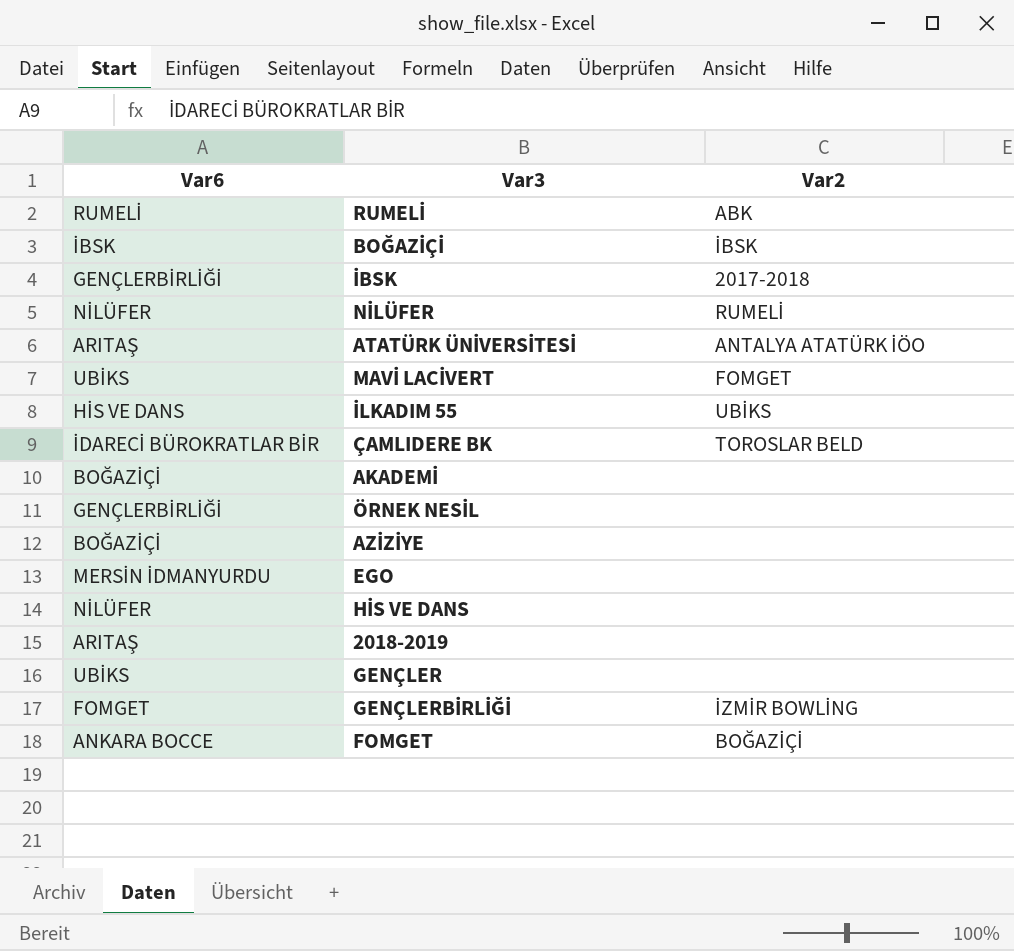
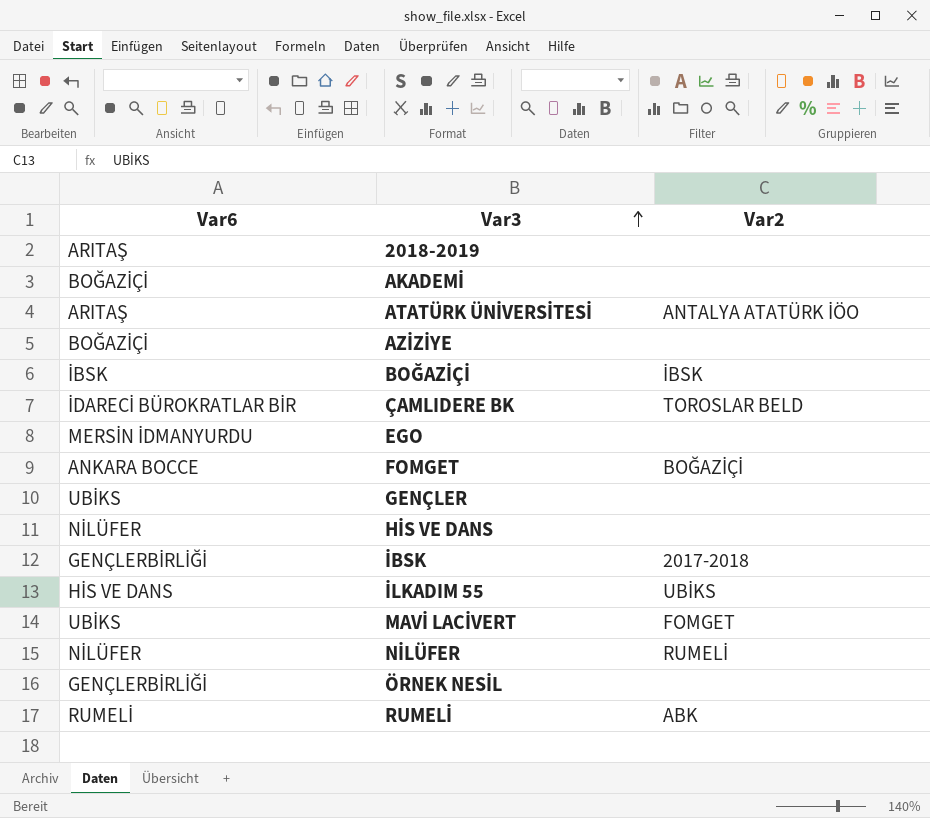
row order: none -> Var3 ascending
row GENÇLERBİRLİĞİ: FOMGET | İZMİR BOWLİNG -> none

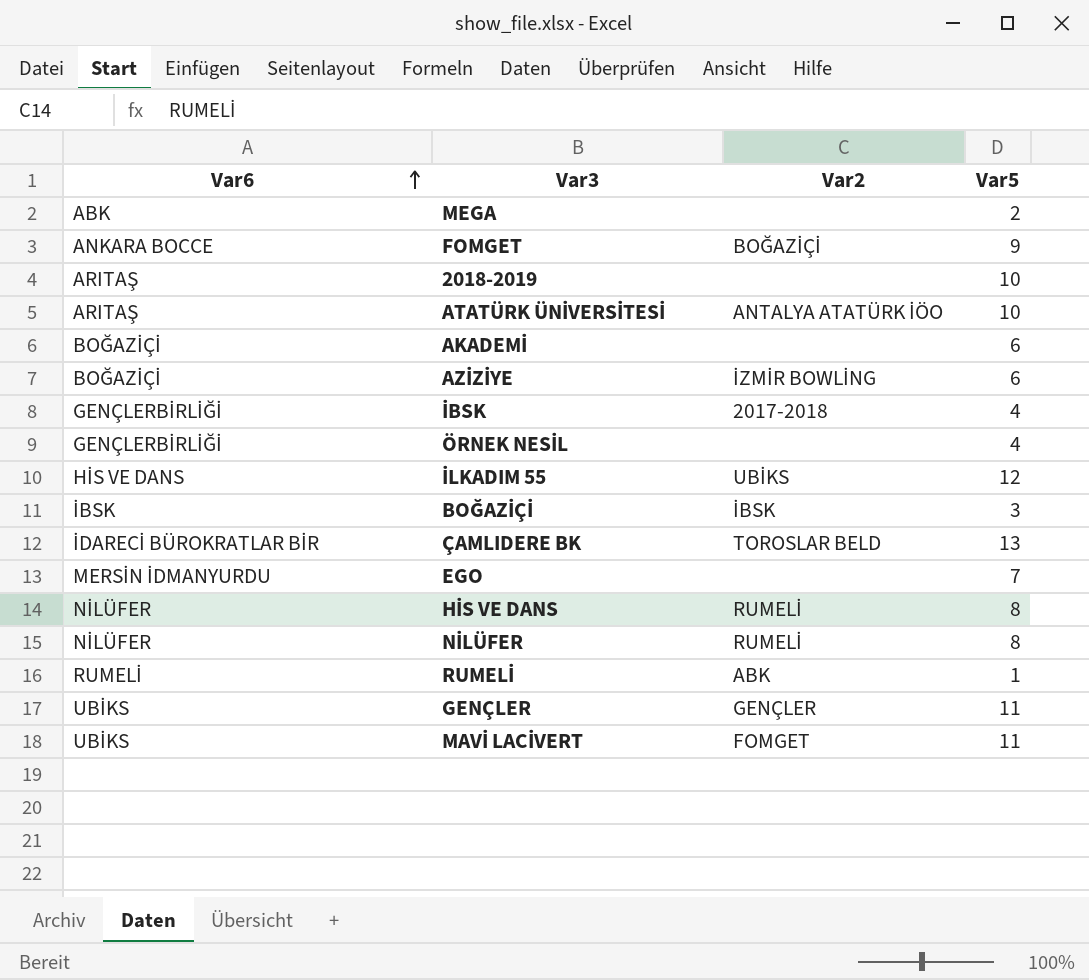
row order: Var3 ascending -> Var6 ascending
column Var5 | position: none -> 4
row MEGA: none -> ABK | none | 2
AZİZİYE | Var2: none -> İZMİR BOWLİNG
HİS VE DANS | Var2: none -> RUMELİ
GENÇLER | Var2: none -> GENÇLER

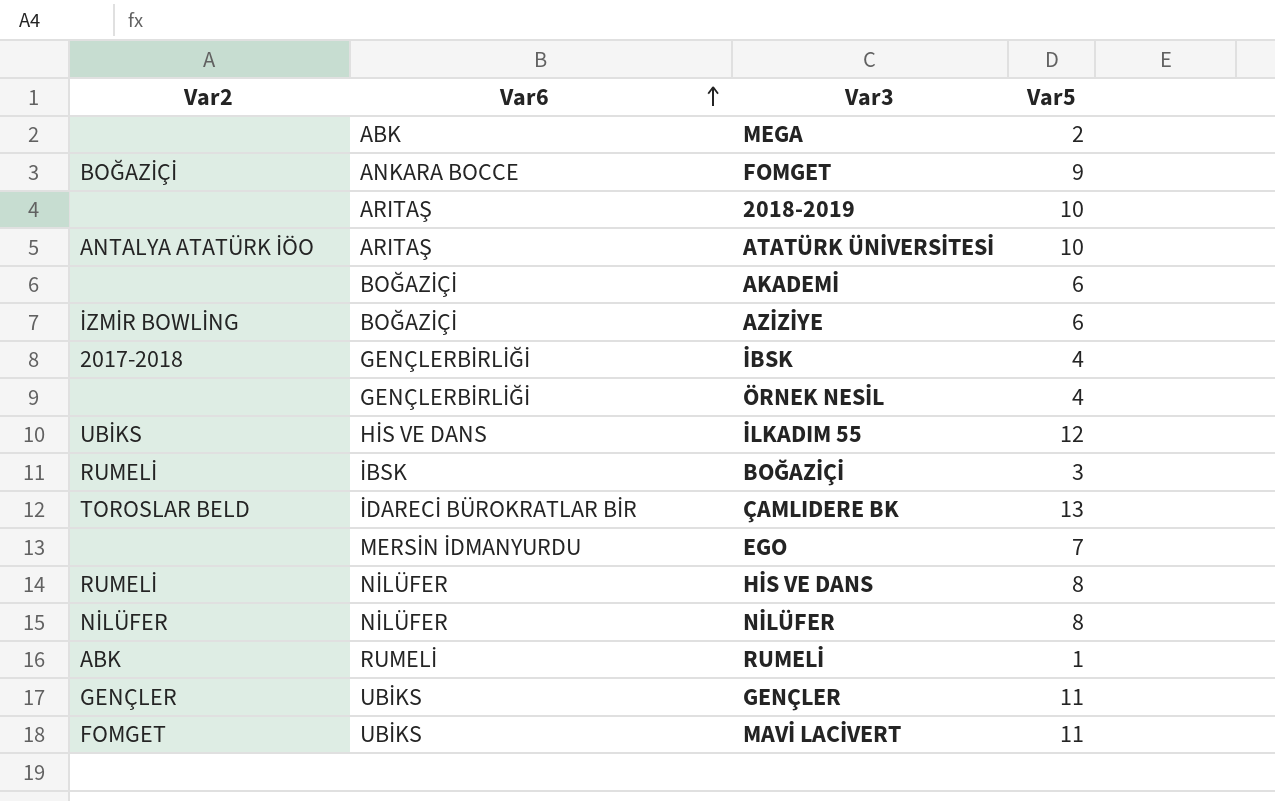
column Var2 | position: 3 -> 1
BOĞAZİÇİ | Var2: İBSK -> RUMELİ
NİLÜFER | Var2: RUMELİ -> NİLÜFER

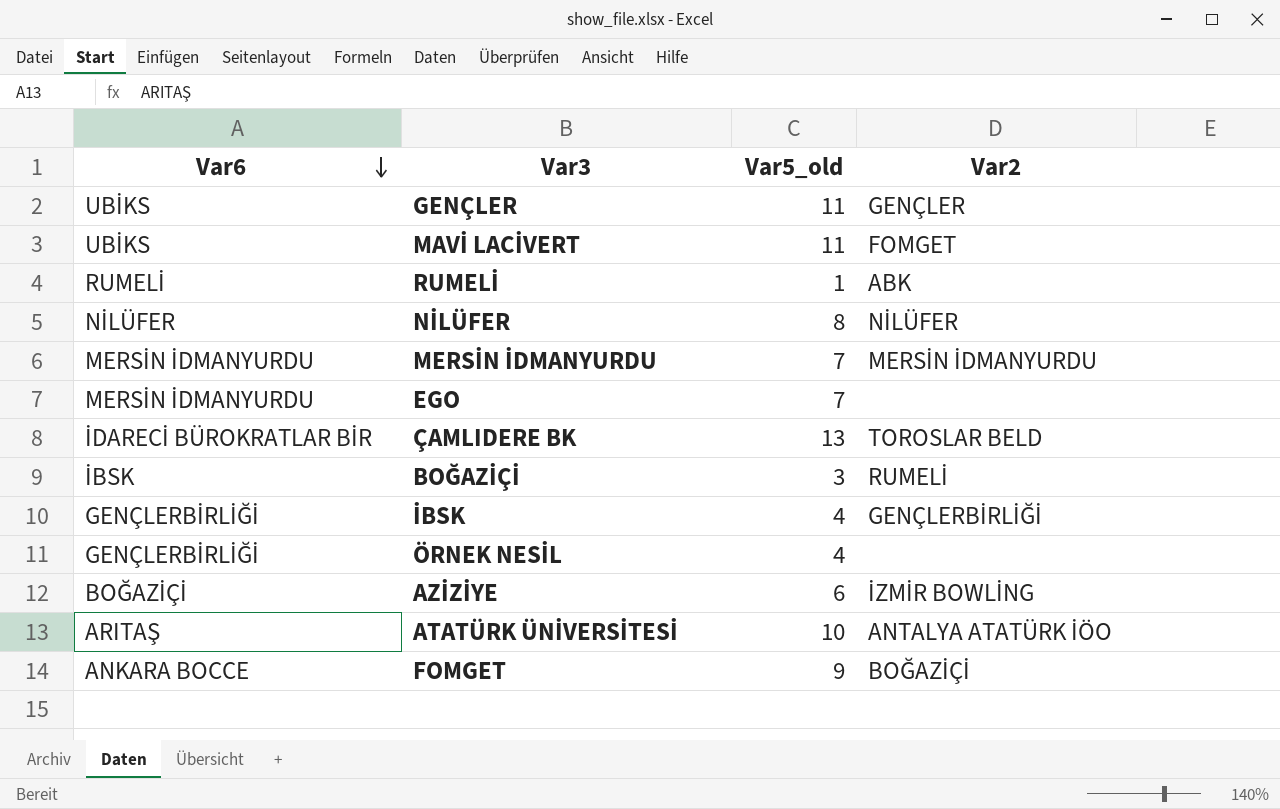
row order: Var6 ascending -> Var6 descending
column name: Var5 -> Var5_old
column Var2 | position: 1 -> 4
row MEGA: none | ABK | 2 -> none
row 2018-2019: none | ARITAŞ | 10 -> none
row AKADEMİ: none | BOĞAZİÇİ | 6 -> none
row İLKADIM 55: UBİKS | HİS VE DANS | 12 -> none
row HİS VE DANS: RUMELİ | NİLÜFER | 8 -> none
row MERSİN İDMANYURDU: none -> MERSİN İDMANYURDU | 7 | MERSİN İDMANYURDU
İBSK | Var2: 2017-2018 -> GENÇLERBİRLİĞİ

